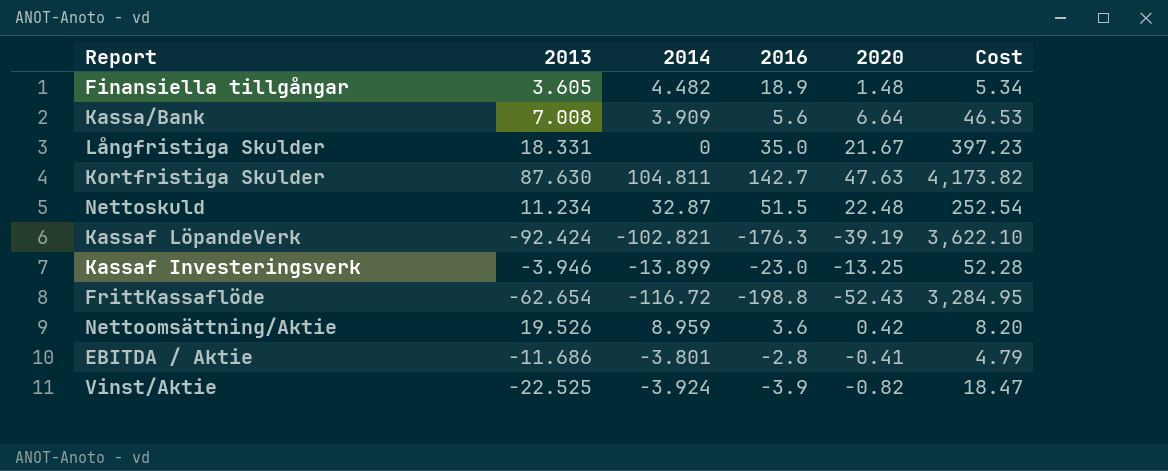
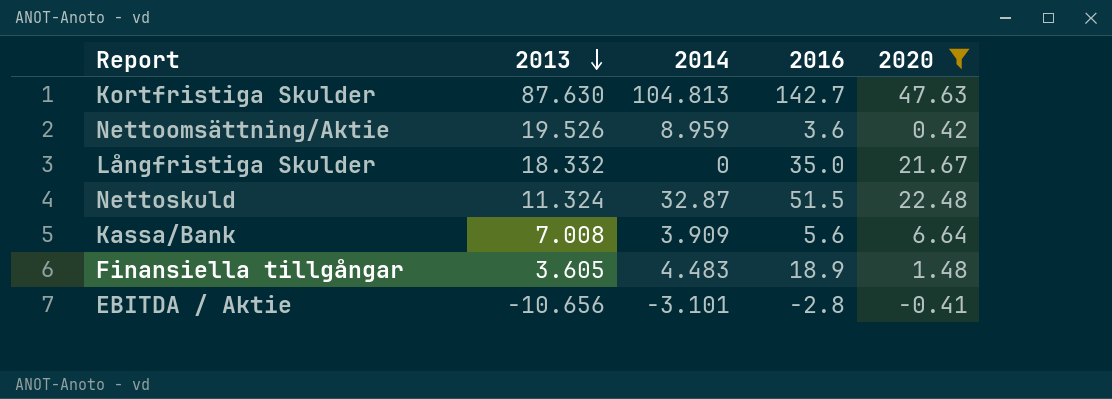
filter: none -> 2020 >= -0.41
row order: none -> 2013 descending
column Cost | formula: [2013] * [2020] -> none
Kortfristiga Skulder | 2014: 104.811 -> 104.813
Långfristiga Skulder | 2013: 18.331 -> 18.332
Nettoskuld | 2013: 11.234 -> 11.324
Finansiella tillgångar | 2014: 4.482 -> 4.483
EBITDA / Aktie | 2013: -11.686 -> -10.656
EBITDA / Aktie | 2014: -3.801 -> -3.101

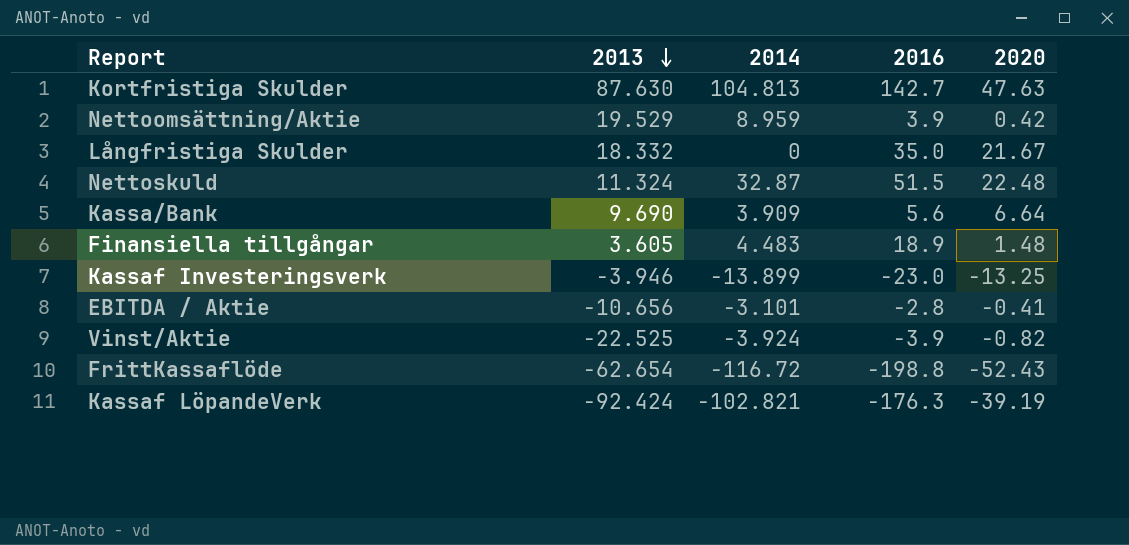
filter: 2020 >= -0.41 -> none
Nettoomsättning/Aktie | 2013: 19.526 -> 19.529
Nettoomsättning/Aktie | 2016: 3.6 -> 3.9
Kassa/Bank | 2013: 7.008 -> 9.690

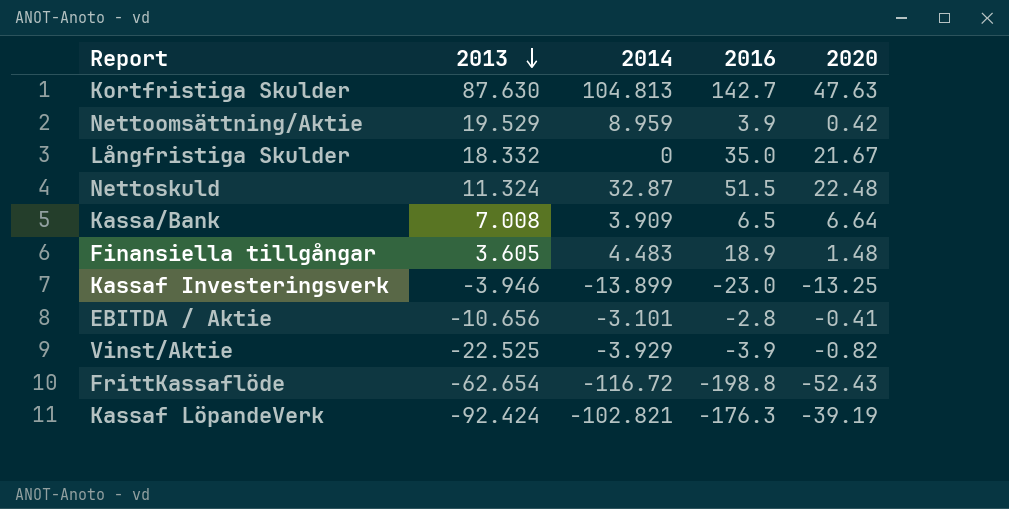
Kassa/Bank | 2013: 9.690 -> 7.008
Kassa/Bank | 2016: 5.6 -> 6.5
Vinst/Aktie | 2014: -3.924 -> -3.929

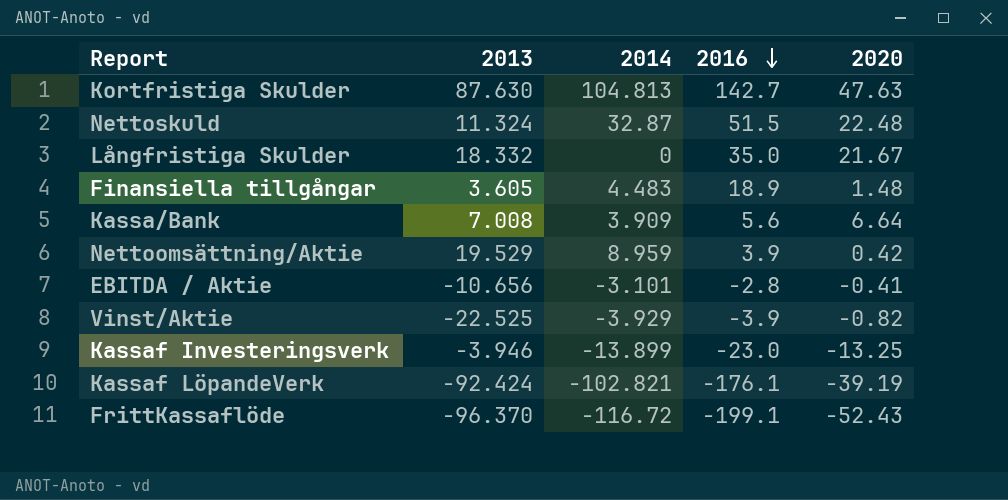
row order: 2013 descending -> 2016 descending
Kassa/Bank | 2016: 6.5 -> 5.6
Kassaf LöpandeVerk | 2016: -176.3 -> -176.1
FrittKassaflöde | 2013: -62.654 -> -96.370
FrittKassaflöde | 2016: -198.8 -> -199.1

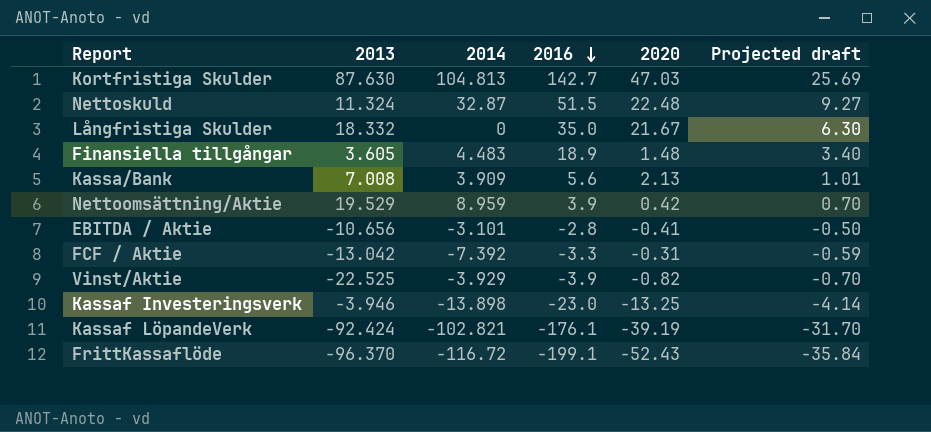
column Projected draft | formula: none -> [2016] * 0.18
Kortfristiga Skulder | 2020: 47.63 -> 47.03
Kassa/Bank | 2020: 6.64 -> 2.13
row FCF / Aktie: none -> -13.042 | -7.392 | -3.3 | -0.31 | -0.59
Kassaf Investeringsverk | 2014: -13.899 -> -13.898

